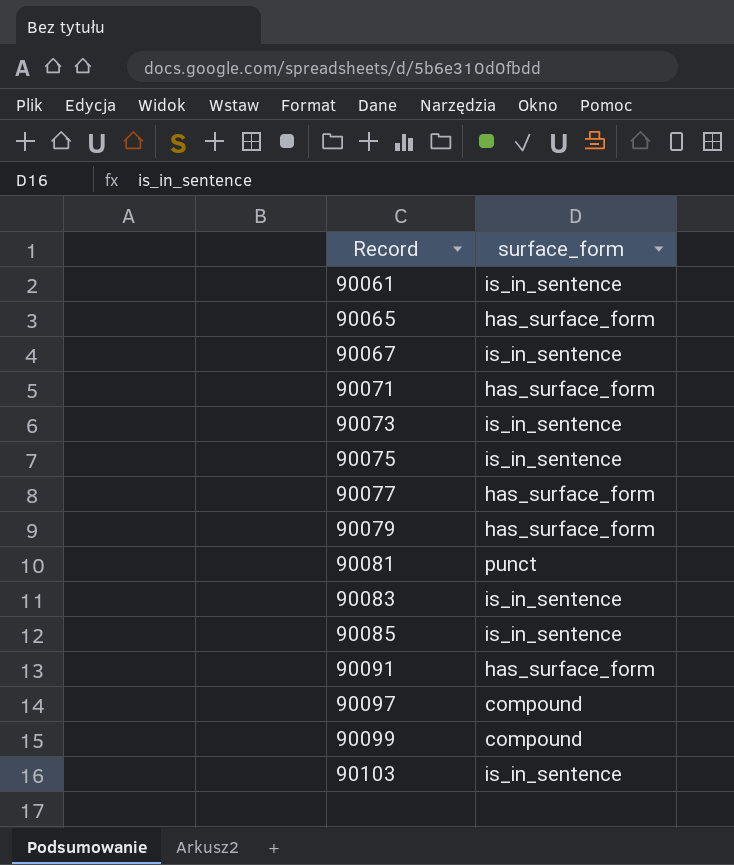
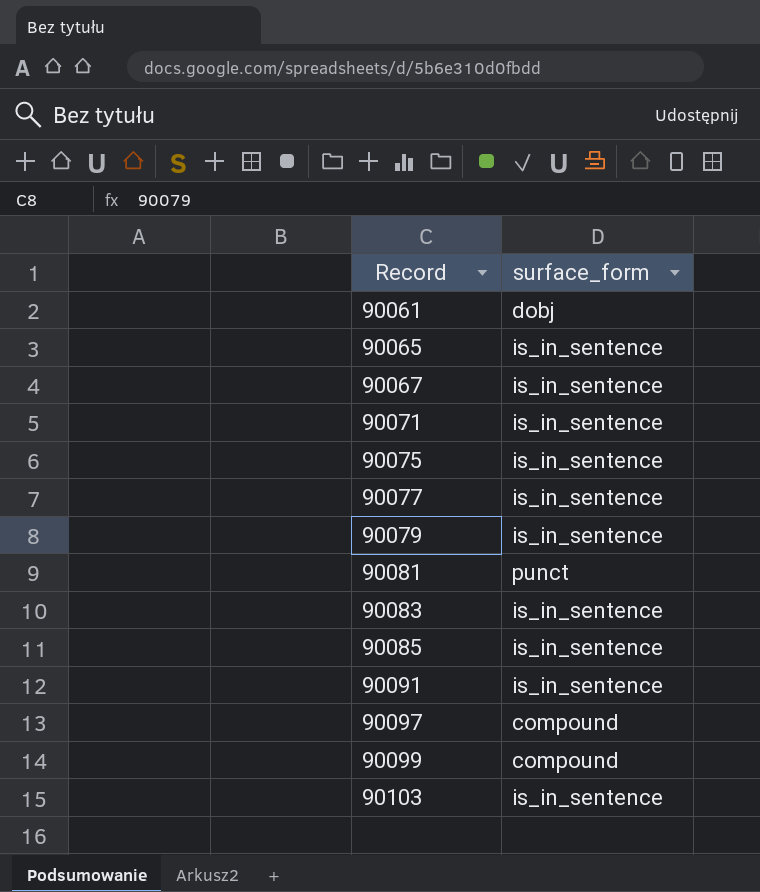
row 90073: is_in_sentence -> none
90061 | surface_form: is_in_sentence -> dobj
90065 | surface_form: has_surface_form -> is_in_sentence
90071 | surface_form: has_surface_form -> is_in_sentence
90077 | surface_form: has_surface_form -> is_in_sentence
90079 | surface_form: has_surface_form -> is_in_sentence
90091 | surface_form: has_surface_form -> is_in_sentence

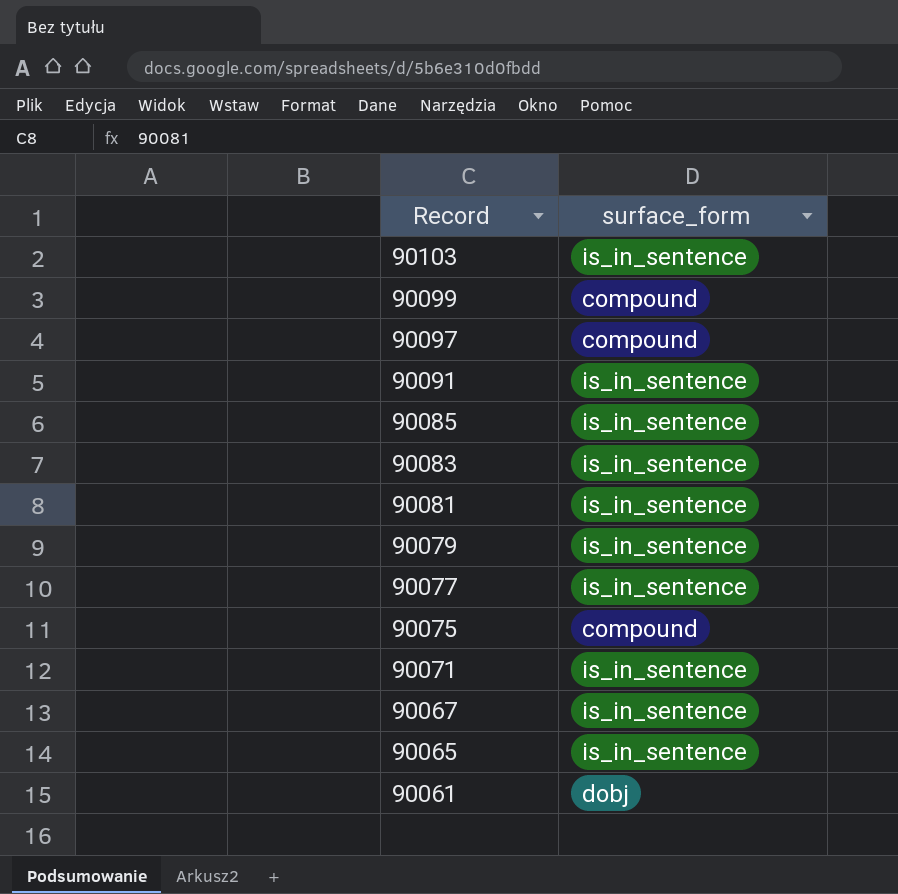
row order: Record ascending -> Record descending
90081 | surface_form: punct -> is_in_sentence
90075 | surface_form: is_in_sentence -> compound

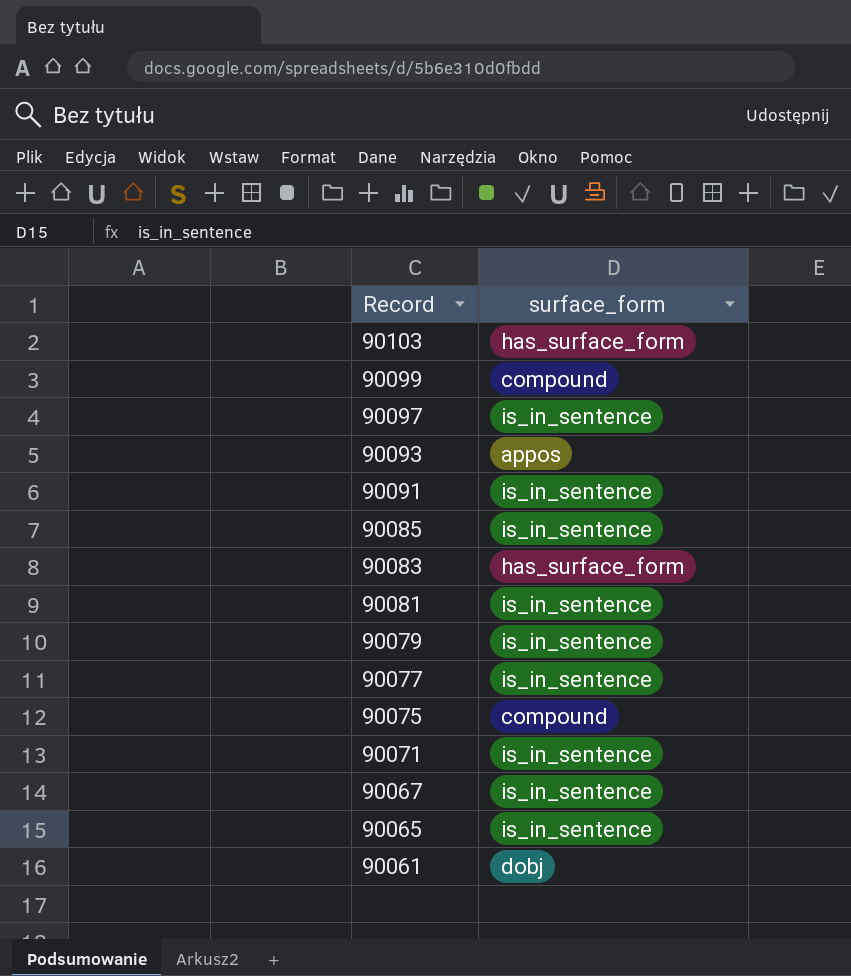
90103 | surface_form: is_in_sentence -> has_surface_form
90097 | surface_form: compound -> is_in_sentence
row 90093: none -> appos
90083 | surface_form: is_in_sentence -> has_surface_form

